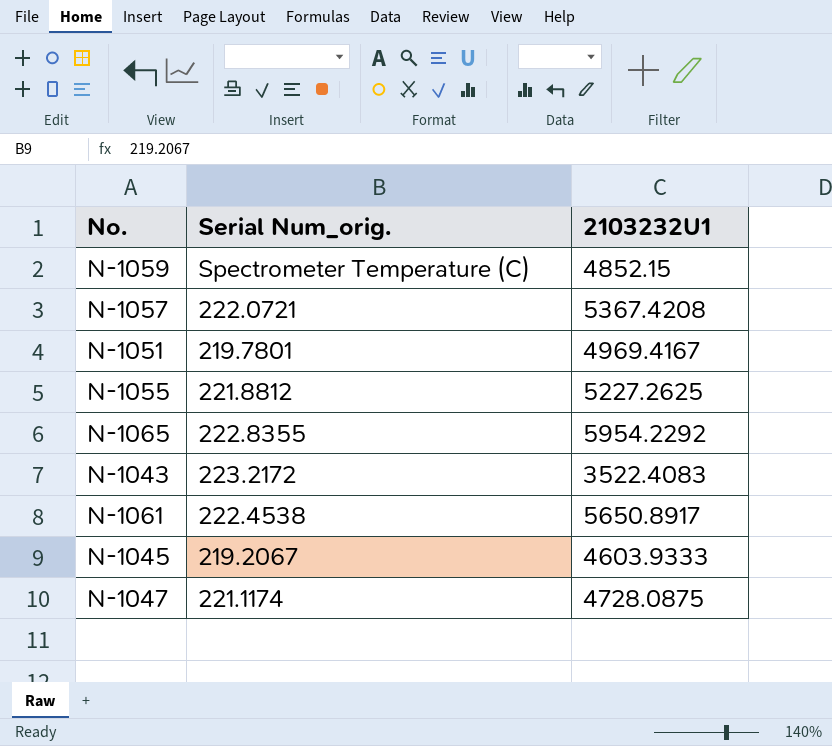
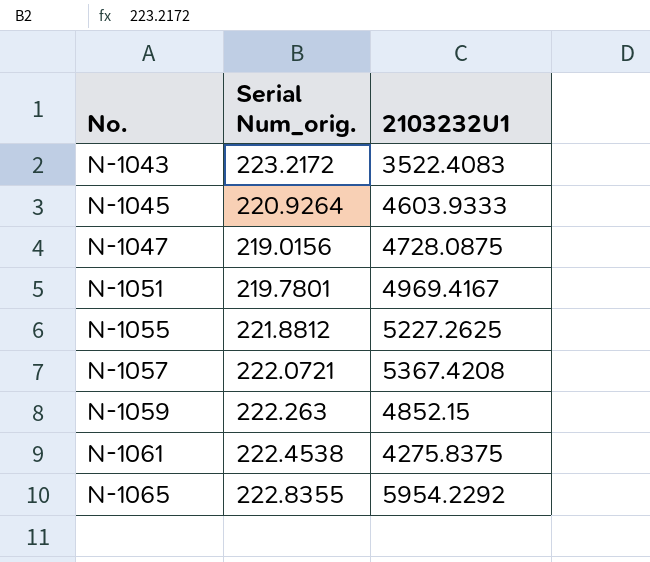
row order: none -> No. ascending
N-1045 | Serial Num_orig.: 219.2067 -> 220.9264
N-1047 | Serial Num_orig.: 221.1174 -> 219.0156
N-1059 | Serial Num_orig.: Spectrometer Temperature (C) -> 222.263
N-1061 | 2103232U1: 5650.8917 -> 4275.8375

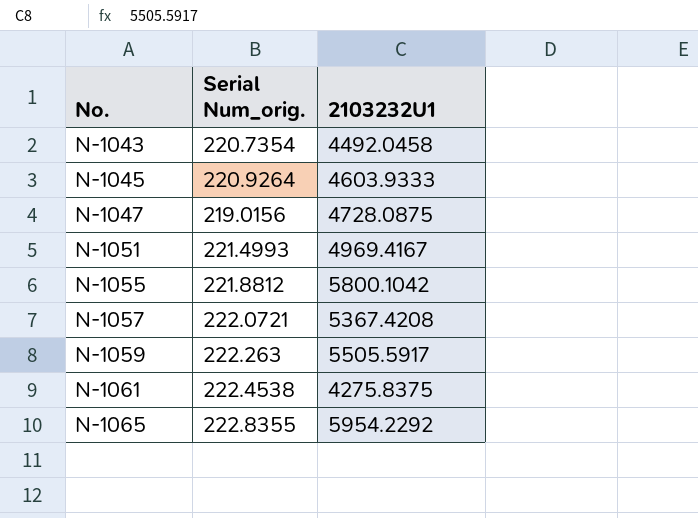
N-1043 | Serial Num_orig.: 223.2172 -> 220.7354
N-1043 | 2103232U1: 3522.4083 -> 4492.0458
N-1051 | Serial Num_orig.: 219.7801 -> 221.4993
N-1055 | 2103232U1: 5227.2625 -> 5800.1042
N-1059 | 2103232U1: 4852.15 -> 5505.5917

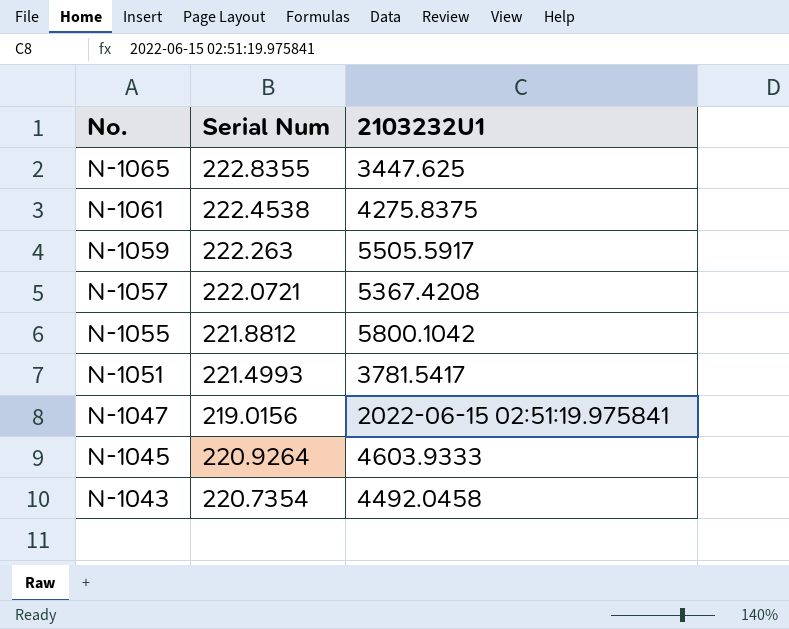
row order: No. ascending -> No. descending
column name: Serial Num_orig. -> Serial Num
N-1065 | 2103232U1: 5954.2292 -> 3447.625
N-1051 | 2103232U1: 4969.4167 -> 3781.5417
N-1047 | 2103232U1: 4728.0875 -> 2022-06-15 02:51:19.975841

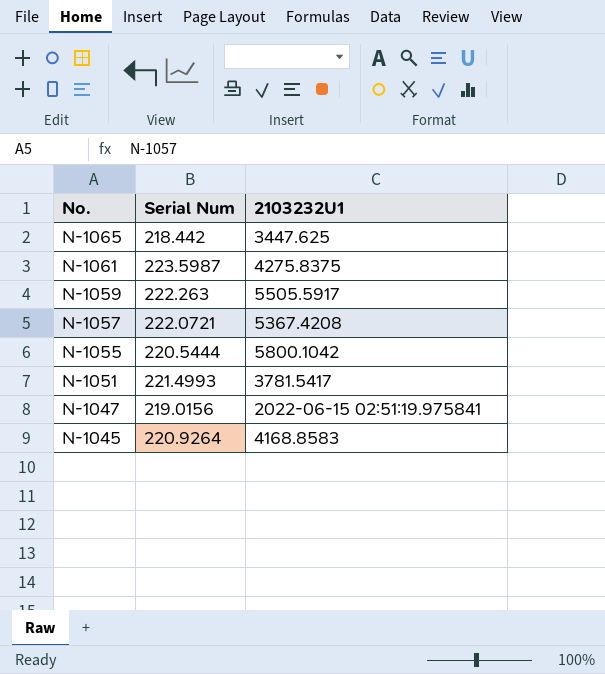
row N-1043: 220.7354 | 4492.0458 -> none
N-1065 | Serial Num: 222.8355 -> 218.442
N-1061 | Serial Num: 222.4538 -> 223.5987
N-1055 | Serial Num: 221.8812 -> 220.5444
N-1045 | 2103232U1: 4603.9333 -> 4168.8583

